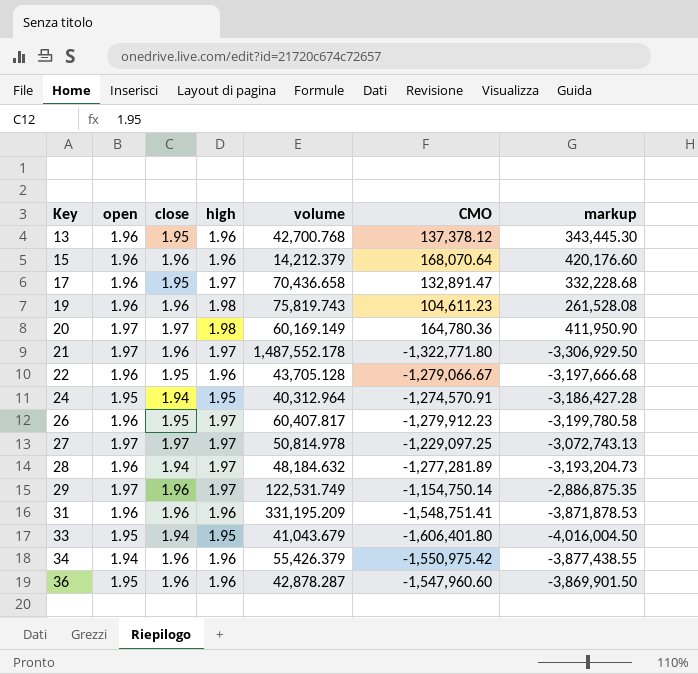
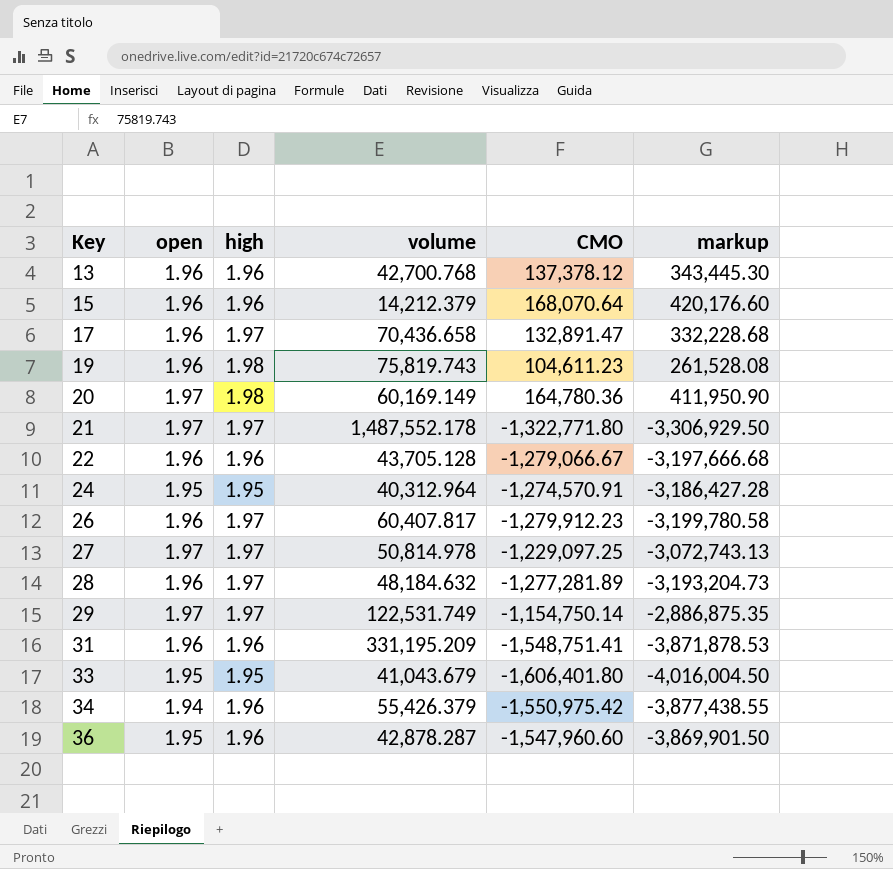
column close | position: 3 -> none

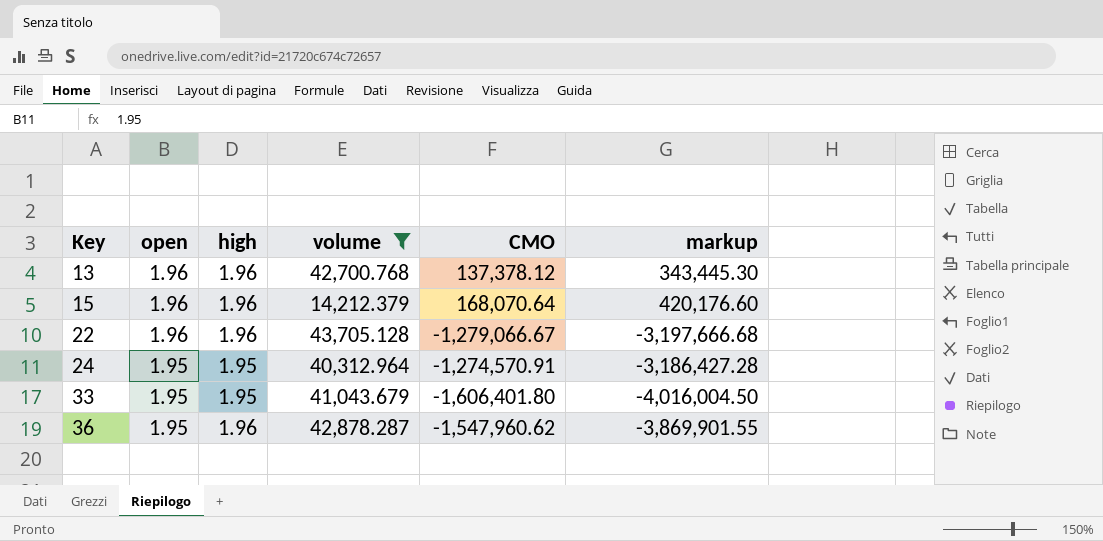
filter: none -> volume <= 43,705.128
36 | CMO: -1,547,960.60 -> -1,547,960.62
36 | markup: -3,869,901.50 -> -3,869,901.55

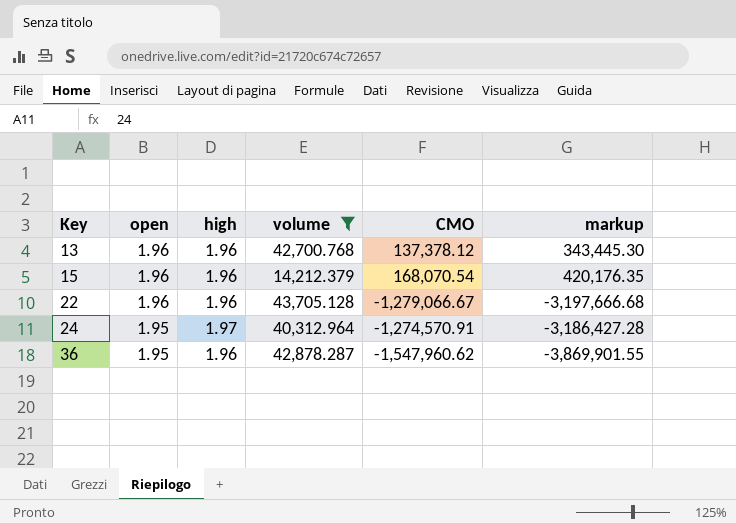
row 33: 1.95 | 1.95 | 41,043.679 | -1,606,401.80 | -4,016,004.50 -> none
15 | CMO: 168,070.64 -> 168,070.54
15 | markup: 420,176.60 -> 420,176.35
24 | high: 1.95 -> 1.97

